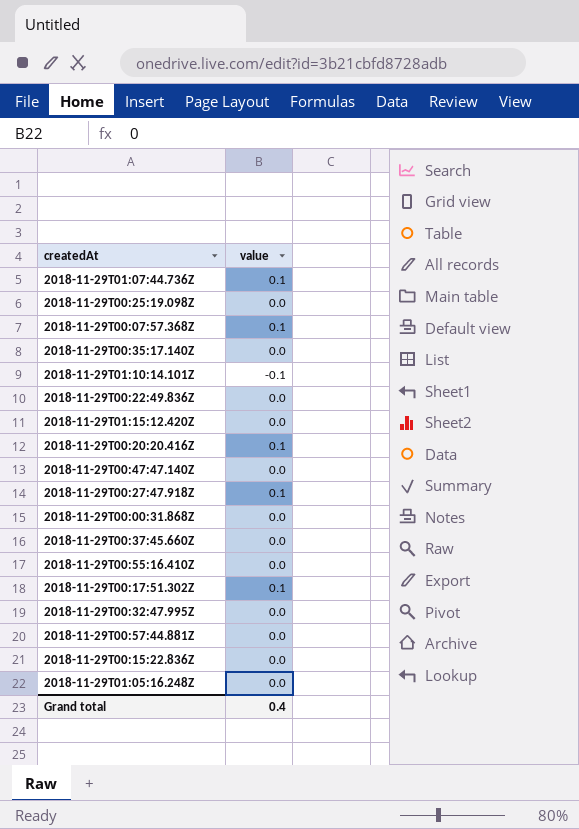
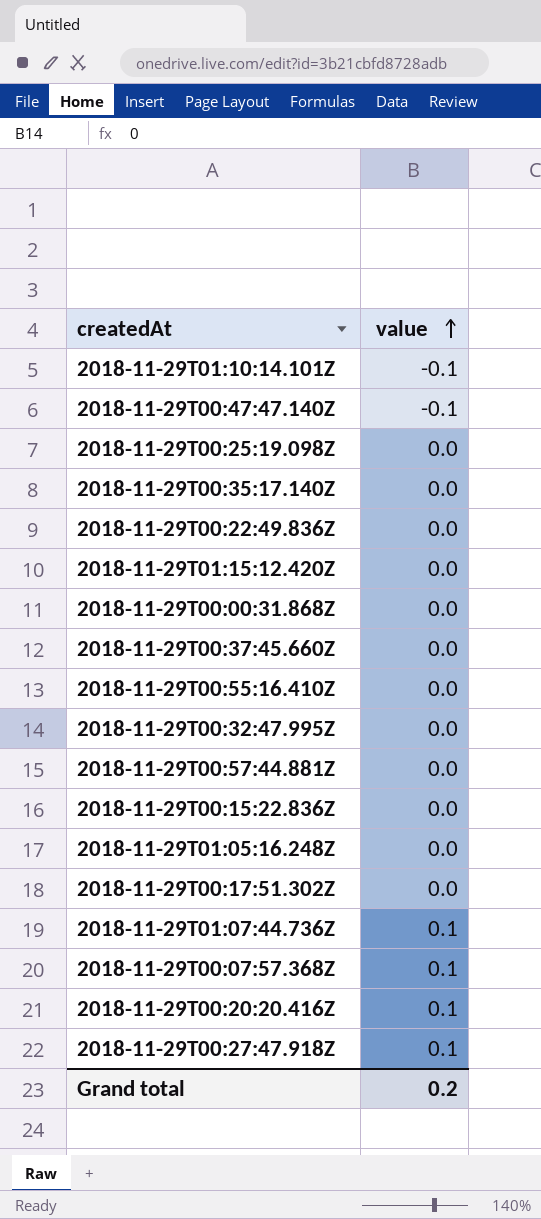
row order: none -> value ascending
2018-11-29T00:47:47.140Z | value: 0.0 -> -0.1
2018-11-29T00:17:51.302Z | value: 0.1 -> 0.0
Grand total | value: 0.4 -> 0.2

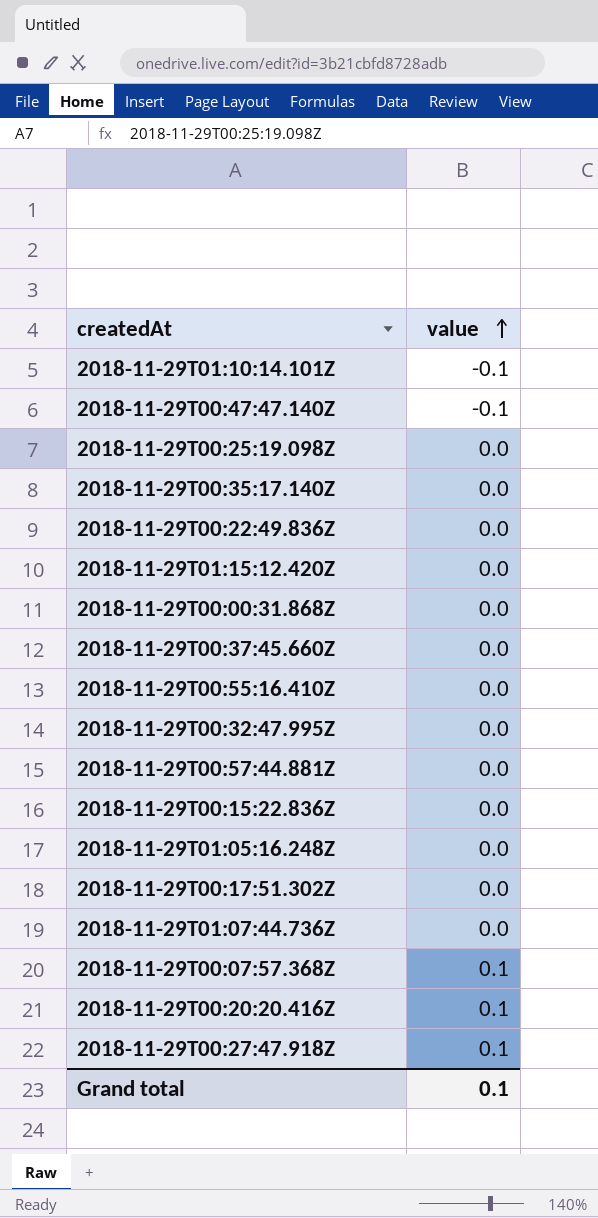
2018-11-29T01:07:44.736Z | value: 0.1 -> 0.0
Grand total | value: 0.2 -> 0.1

